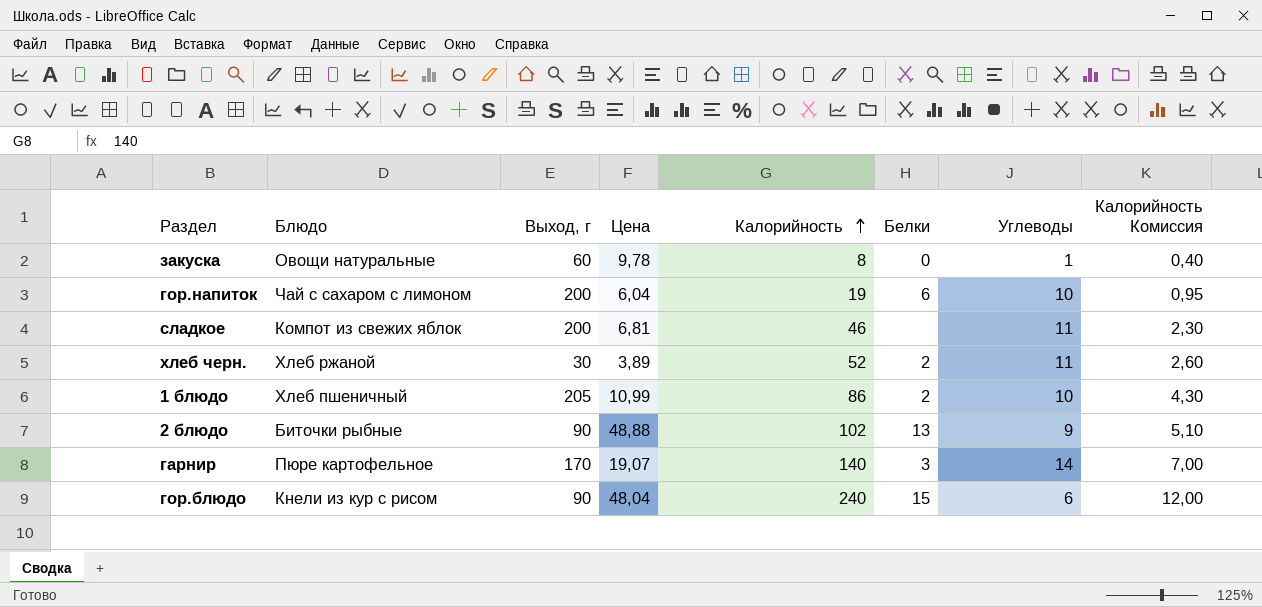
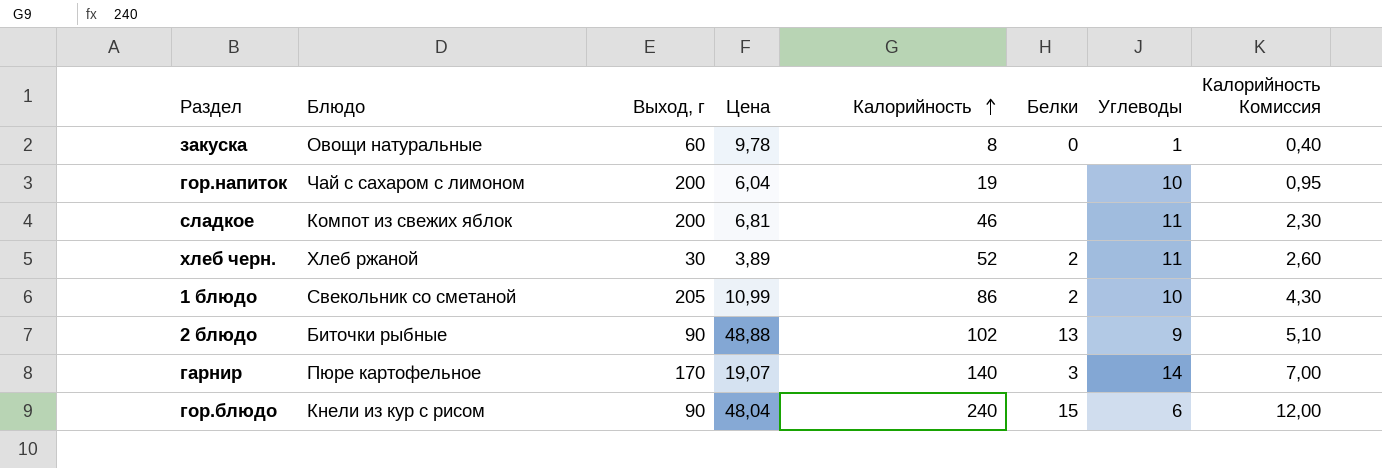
гор.напиток | Белки: 6 -> none
1 блюдо | Блюдо: Хлеб пшеничный -> Свекольник со сметаной

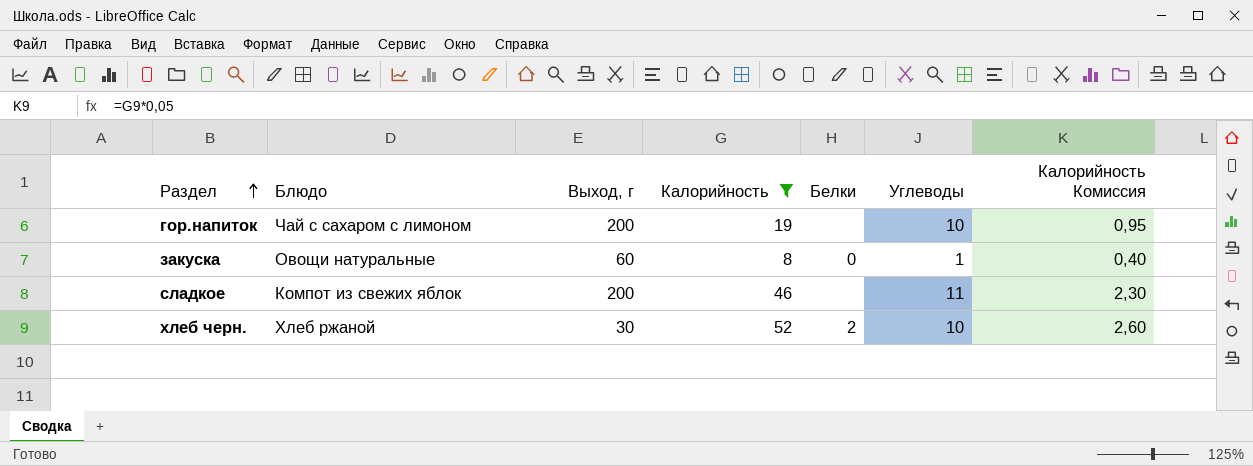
filter: none -> Калорийность <= 52
row order: Калорийность ascending -> Раздел ascending
column Цена | position: 4 -> none
хлеб черн. | Углеводы: 11 -> 10

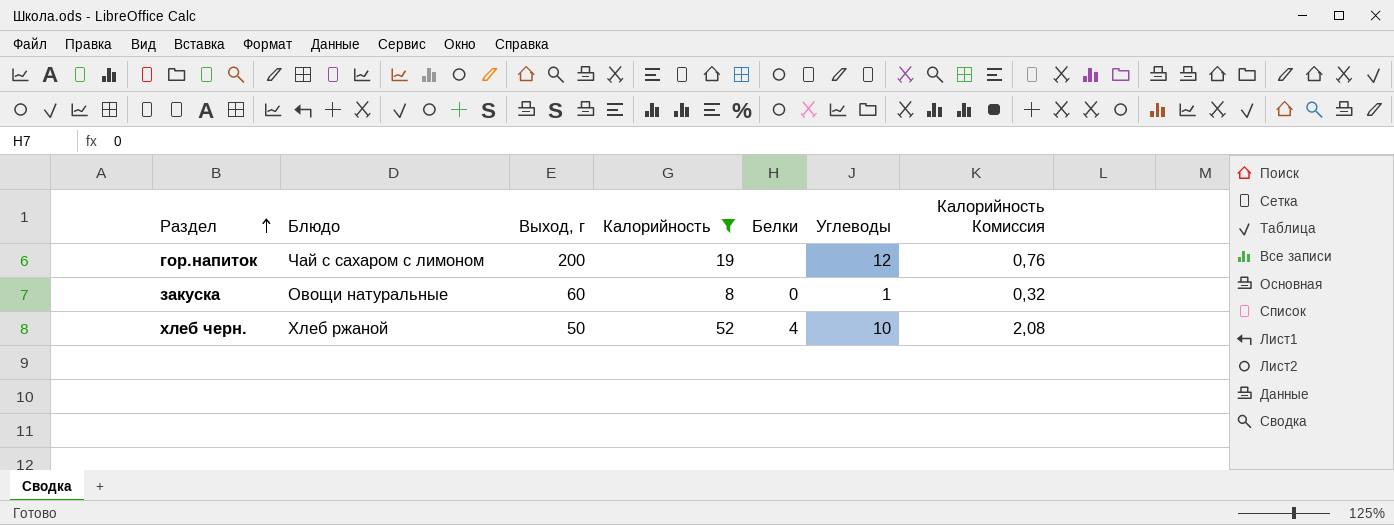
column Калорийность Комиссия | formula: [Калорийность] * 0,05 -> [Калорийность] * 0,04
row сладкое: Компот из свежих яблок | 200 | 46 | none | 11 | 2,30 -> none
гор.напиток | Углеводы: 10 -> 12
хлеб черн. | Выход, г: 30 -> 50
хлеб черн. | Белки: 2 -> 4

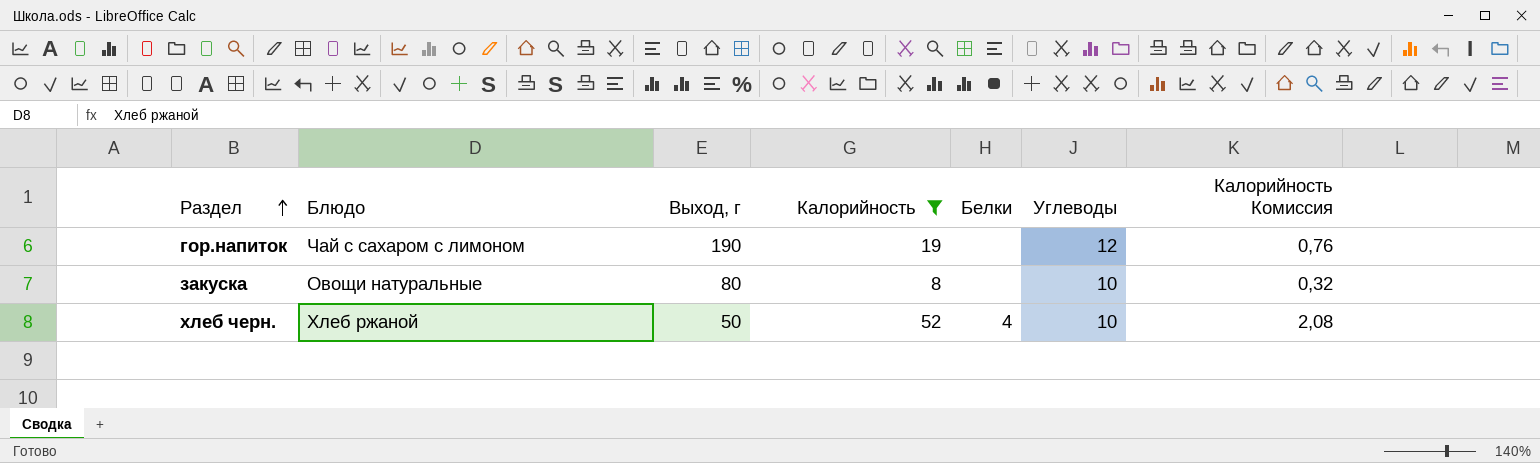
гор.напиток | Выход, г: 200 -> 190
закуска | Выход, г: 60 -> 80
закуска | Белки: 0 -> none
закуска | Углеводы: 1 -> 10

